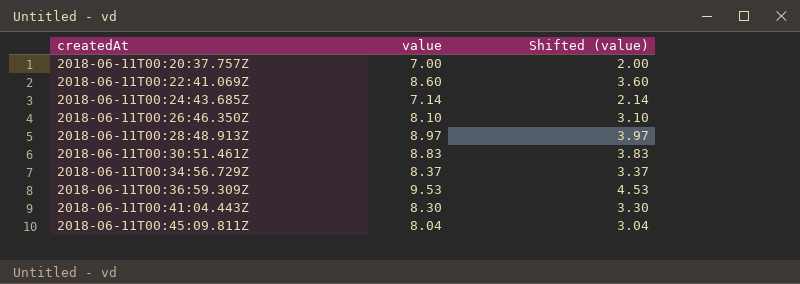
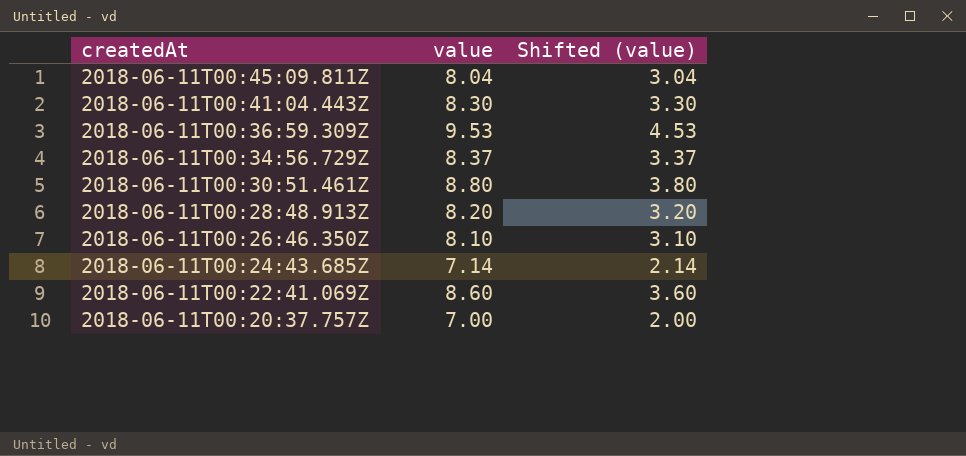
row order: createdAt ascending -> createdAt descending
2018-06-11T00:30:51.461Z | value: 8.83 -> 8.80
2018-06-11T00:30:51.461Z | Shifted (value): 3.83 -> 3.80
2018-06-11T00:28:48.913Z | value: 8.97 -> 8.20
2018-06-11T00:28:48.913Z | Shifted (value): 3.97 -> 3.20

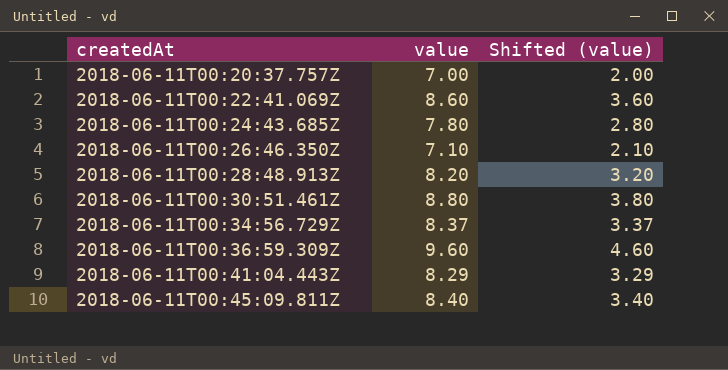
row order: createdAt descending -> createdAt ascending
2018-06-11T00:24:43.685Z | value: 7.14 -> 7.80
2018-06-11T00:24:43.685Z | Shifted (value): 2.14 -> 2.80
2018-06-11T00:26:46.350Z | value: 8.10 -> 7.10
2018-06-11T00:26:46.350Z | Shifted (value): 3.10 -> 2.10
2018-06-11T00:36:59.309Z | value: 9.53 -> 9.60
2018-06-11T00:36:59.309Z | Shifted (value): 4.53 -> 4.60
2018-06-11T00:41:04.443Z | value: 8.30 -> 8.29
2018-06-11T00:41:04.443Z | Shifted (value): 3.30 -> 3.29
2018-06-11T00:45:09.811Z | value: 8.04 -> 8.40
2018-06-11T00:45:09.811Z | Shifted (value): 3.04 -> 3.40

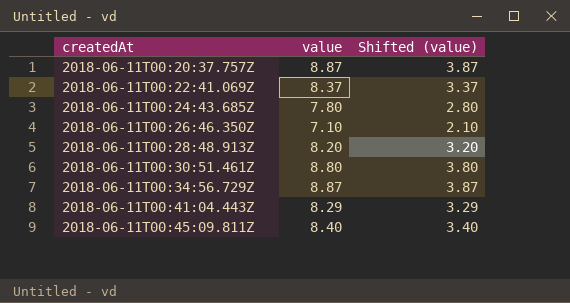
row 2018-06-11T00:36:59.309Z: 9.60 | 4.60 -> none
2018-06-11T00:20:37.757Z | value: 7.00 -> 8.87
2018-06-11T00:20:37.757Z | Shifted (value): 2.00 -> 3.87
2018-06-11T00:22:41.069Z | value: 8.60 -> 8.37
2018-06-11T00:22:41.069Z | Shifted (value): 3.60 -> 3.37
2018-06-11T00:34:56.729Z | value: 8.37 -> 8.87
2018-06-11T00:34:56.729Z | Shifted (value): 3.37 -> 3.87

